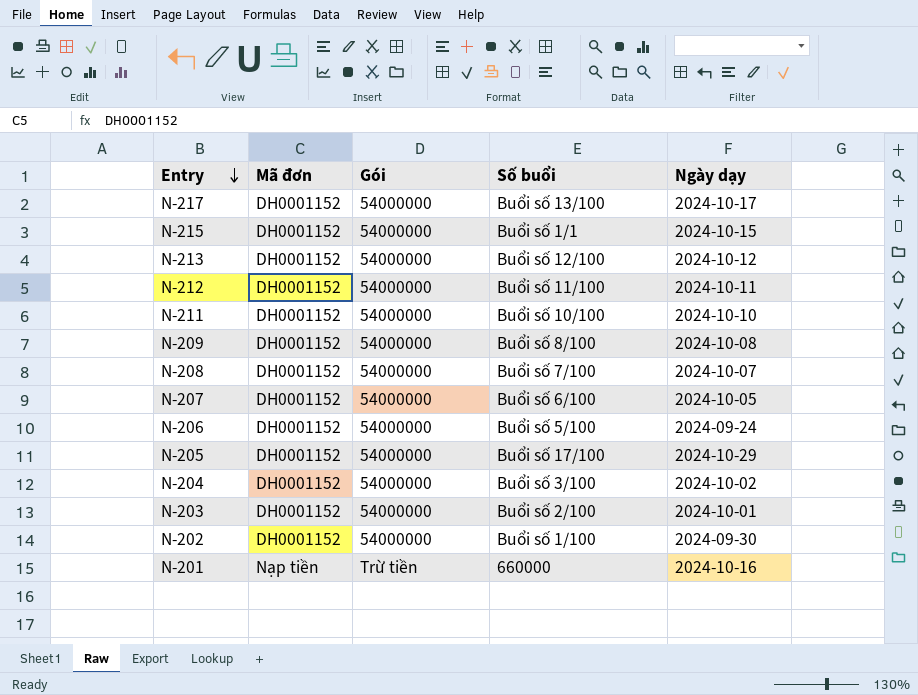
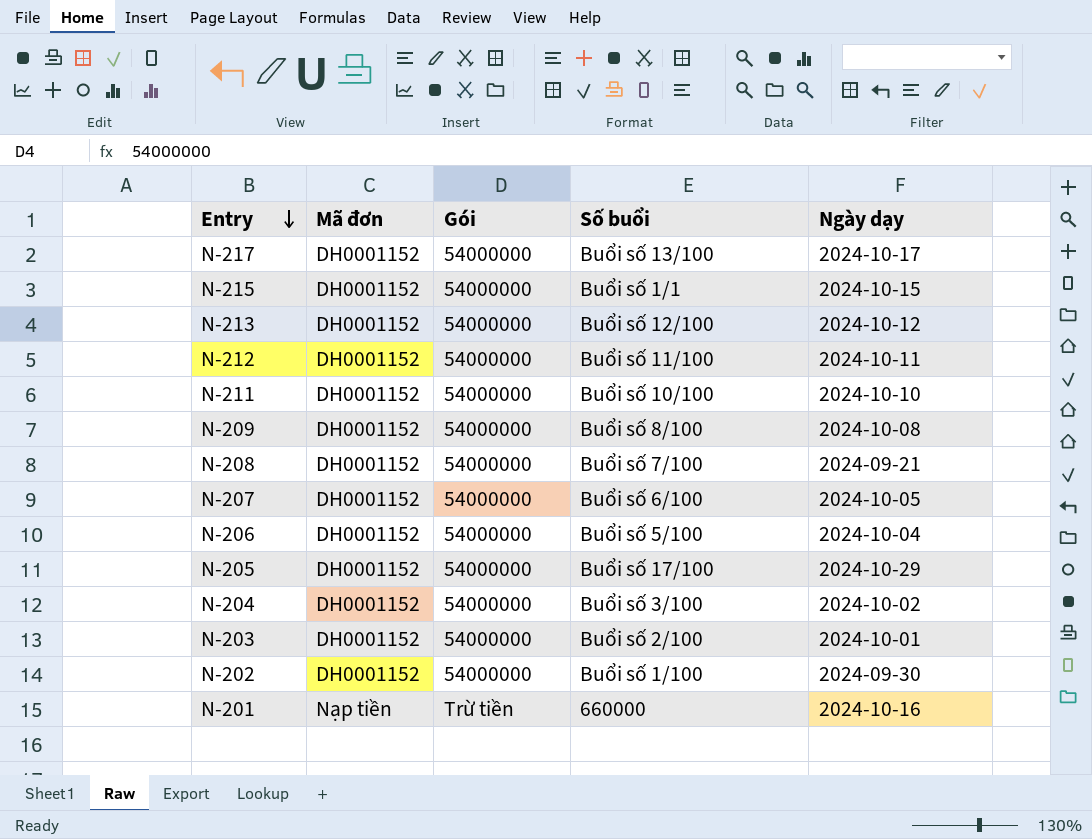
N-208 | Ngày dạy: 2024-10-07 -> 2024-09-21
N-206 | Ngày dạy: 2024-09-24 -> 2024-10-04

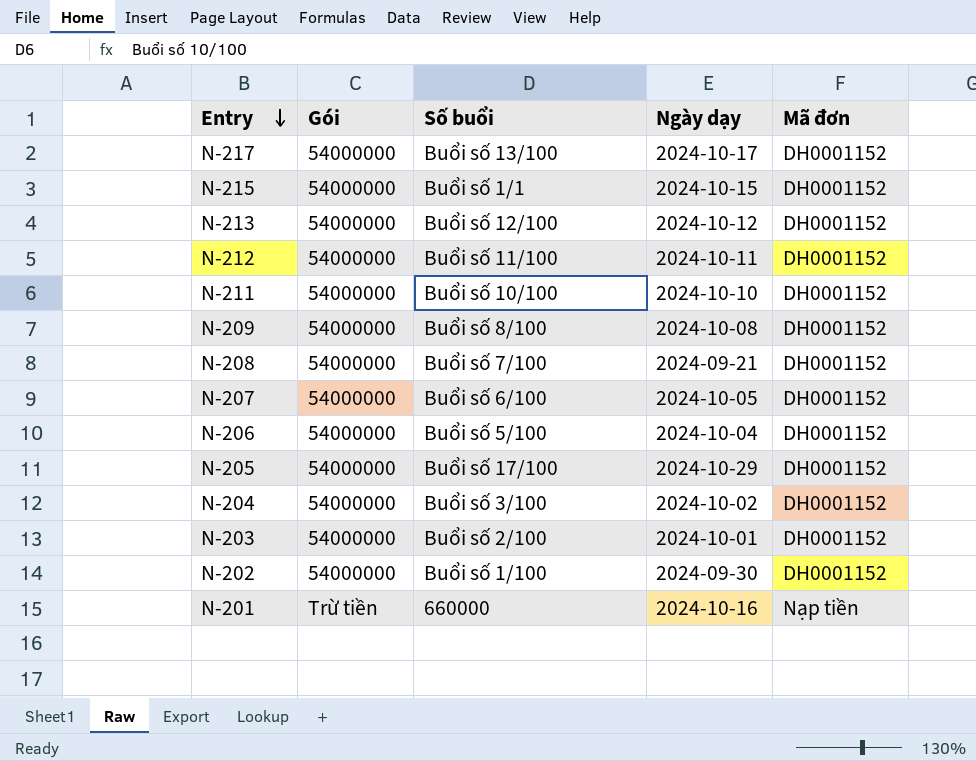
column Mã đơn | position: 2 -> 5

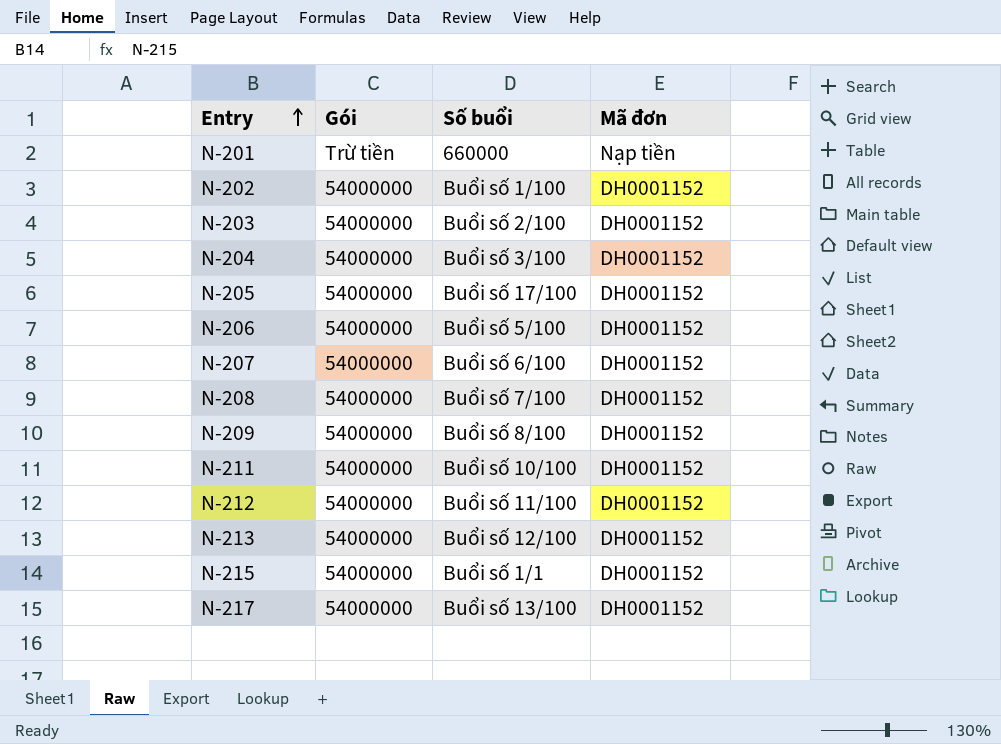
row order: Entry descending -> Entry ascending
column Ngày dạy | position: 4 -> none

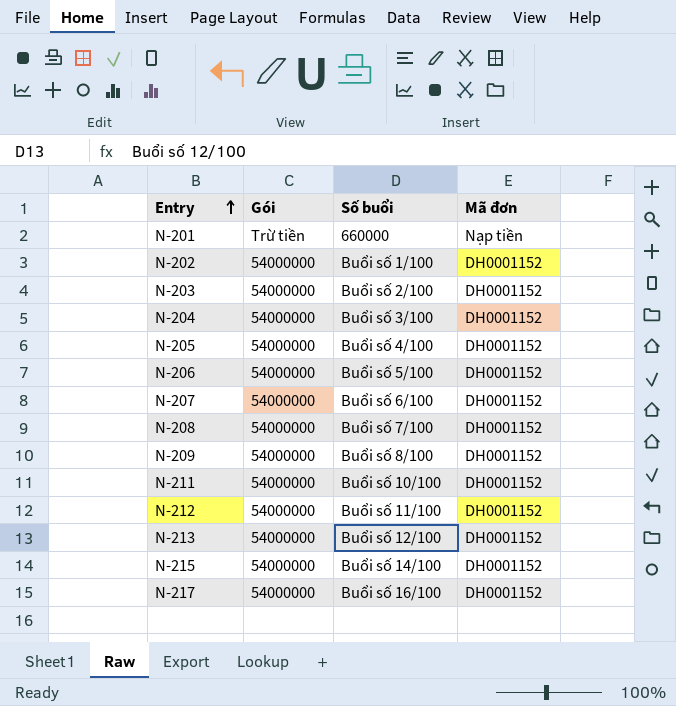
N-205 | Số buổi: Buổi số 17/100 -> Buổi số 4/100
N-215 | Số buổi: Buổi số 1/1 -> Buổi số 14/100
N-217 | Số buổi: Buổi số 13/100 -> Buổi số 16/100

